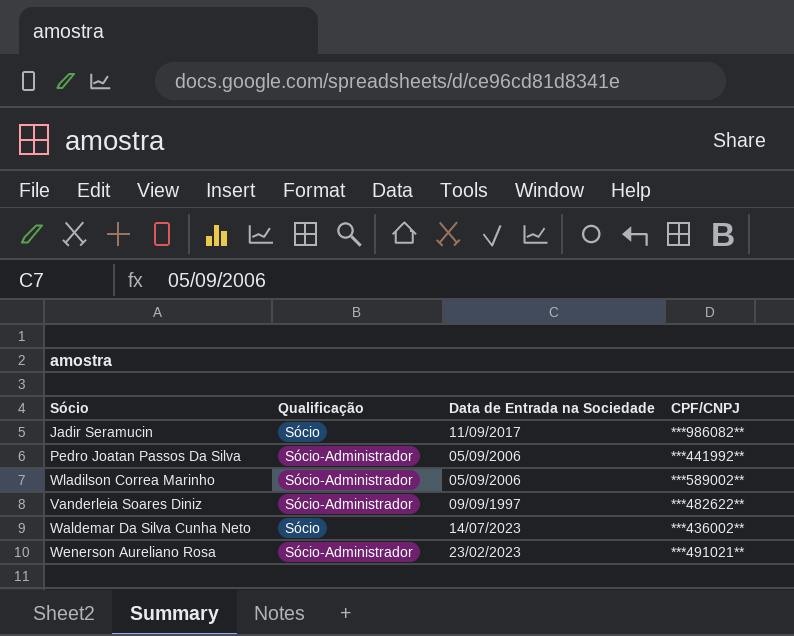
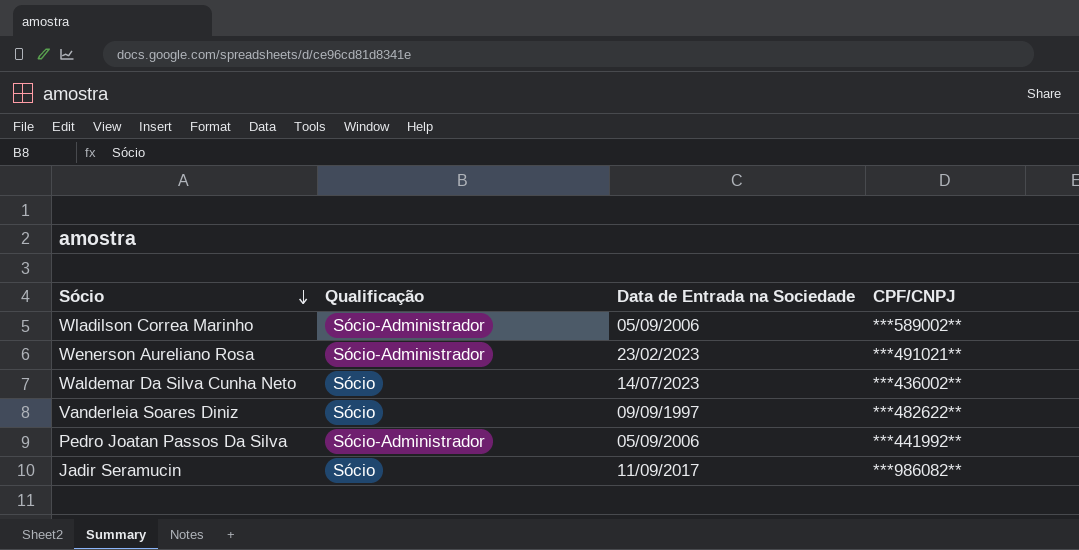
row order: none -> Sócio descending
Vanderleia Soares Diniz | Qualificação: Sócio-Administrador -> Sócio

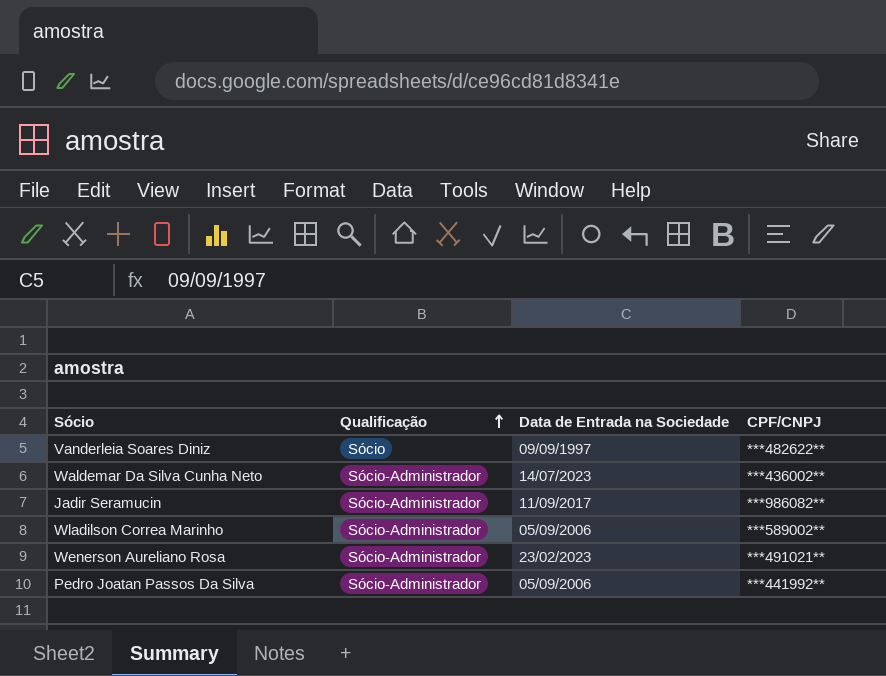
row order: Sócio descending -> Qualificação ascending
Waldemar Da Silva Cunha Neto | Qualificação: Sócio -> Sócio-Administrador
Jadir Seramucin | Qualificação: Sócio -> Sócio-Administrador

